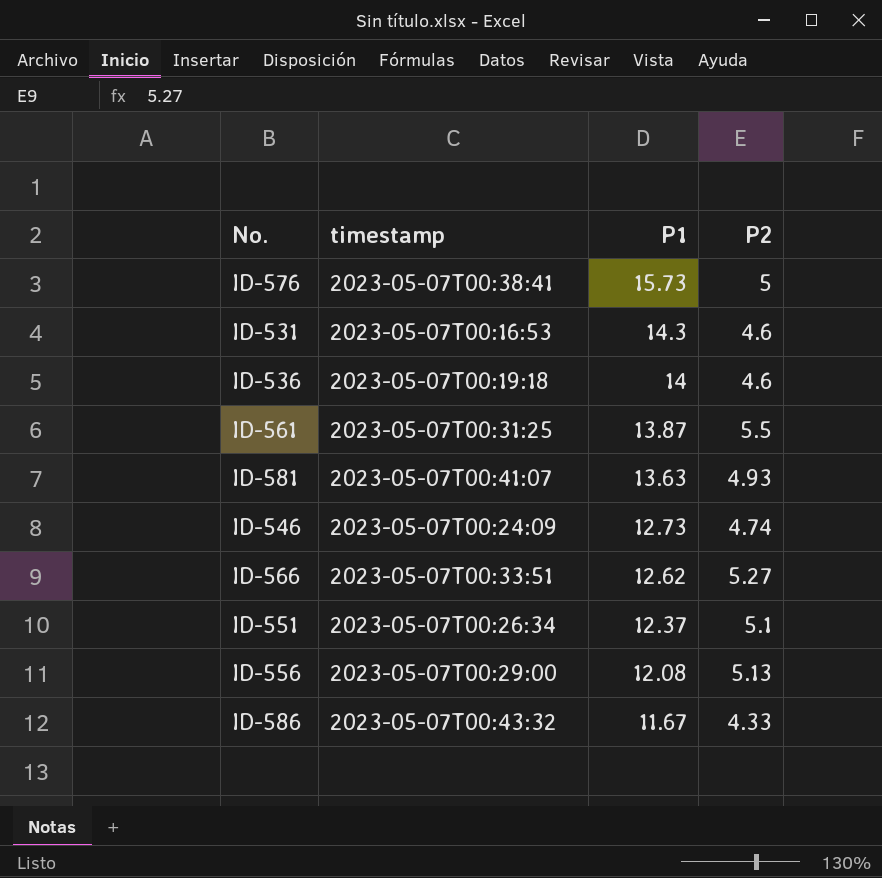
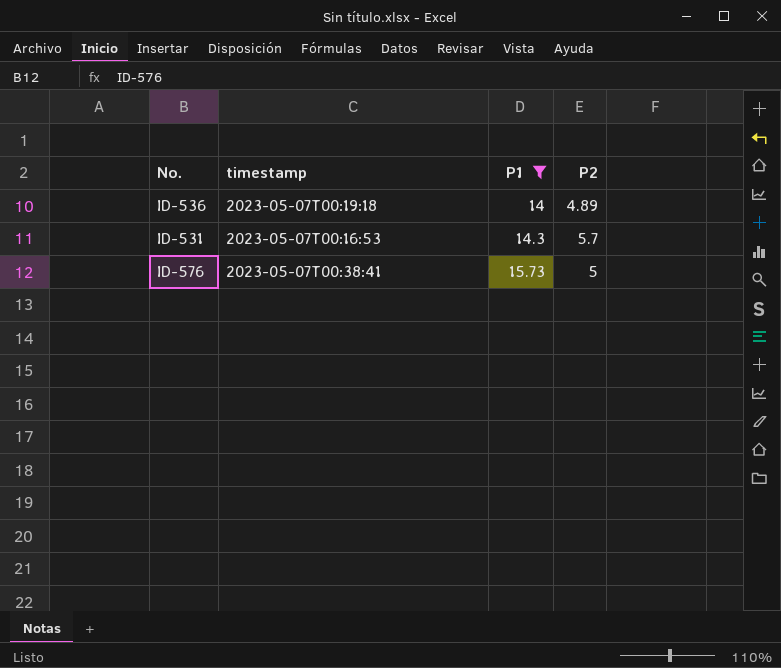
filter: none -> P1 >= 14
row order: P1 descending -> P1 ascending
ID-536 | P2: 4.6 -> 4.89
ID-531 | P2: 4.6 -> 5.7

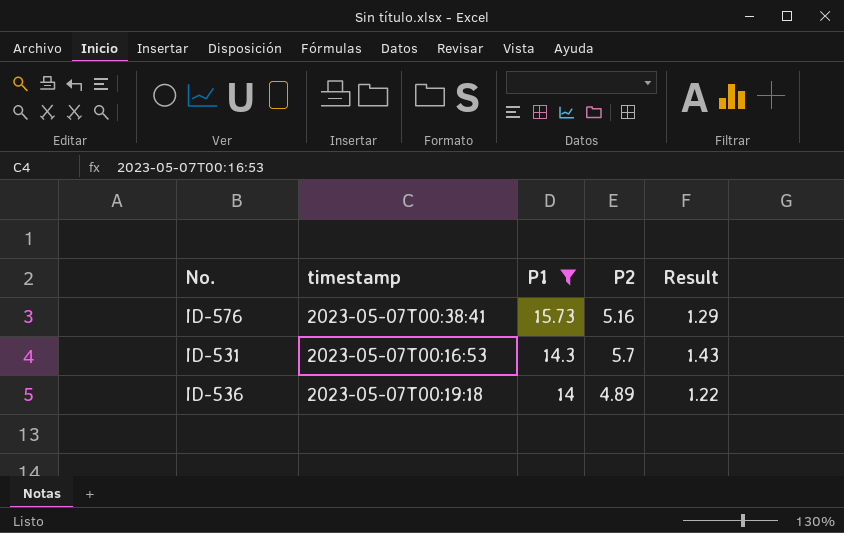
row order: P1 ascending -> P1 descending
column Result | formula: none -> [P2] * 0.25
ID-576 | P2: 5 -> 5.16

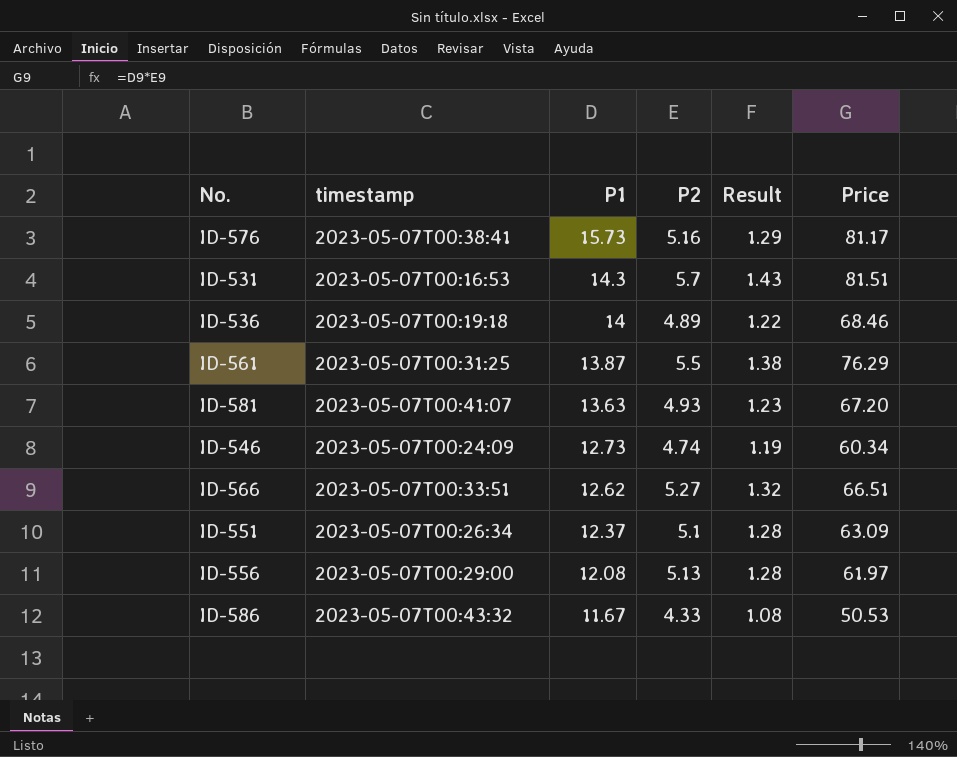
filter: P1 >= 14 -> none
column Price | formula: none -> [P1] * [P2]

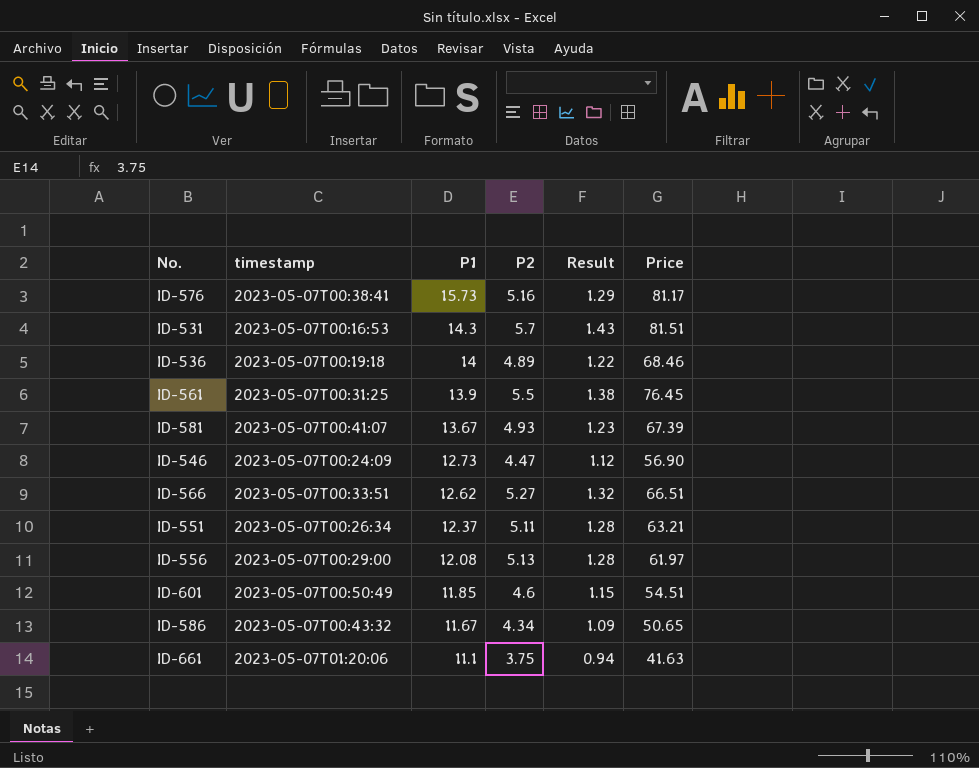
ID-561 | P1: 13.87 -> 13.9
ID-561 | Price: 76.29 -> 76.45
ID-581 | P1: 13.63 -> 13.67
ID-581 | Price: 67.20 -> 67.39
ID-546 | P2: 4.74 -> 4.47
ID-546 | Result: 1.19 -> 1.12
ID-546 | Price: 60.34 -> 56.90
ID-551 | P2: 5.1 -> 5.11
ID-551 | Price: 63.09 -> 63.21
row ID-601: none -> 2023-05-07T00:50:49 | 11.85 | 4.6 | 1.15 | 54.51
ID-586 | P2: 4.33 -> 4.34
ID-586 | Result: 1.08 -> 1.09
ID-586 | Price: 50.53 -> 50.65
row ID-661: none -> 2023-05-07T01:20:06 | 11.1 | 3.75 | 0.94 | 41.63

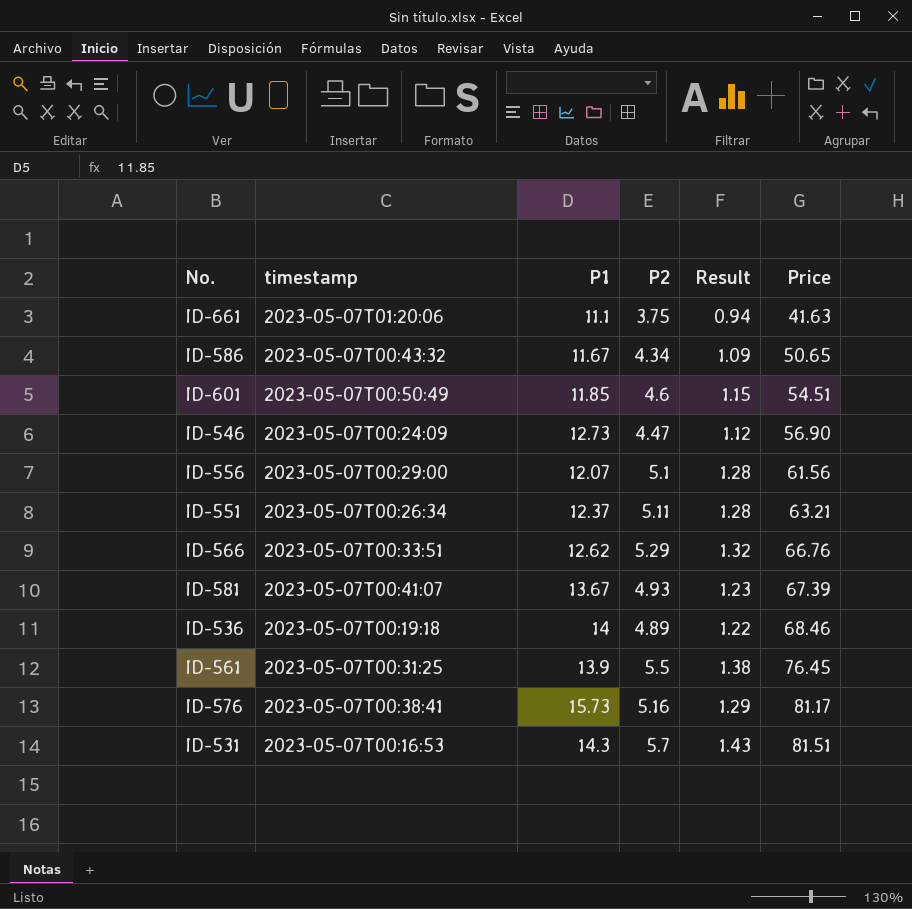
row order: P1 descending -> Price ascending
ID-556 | P1: 12.08 -> 12.07
ID-556 | P2: 5.13 -> 5.1
ID-556 | Price: 61.97 -> 61.56
ID-566 | P2: 5.27 -> 5.29
ID-566 | Price: 66.51 -> 66.76

